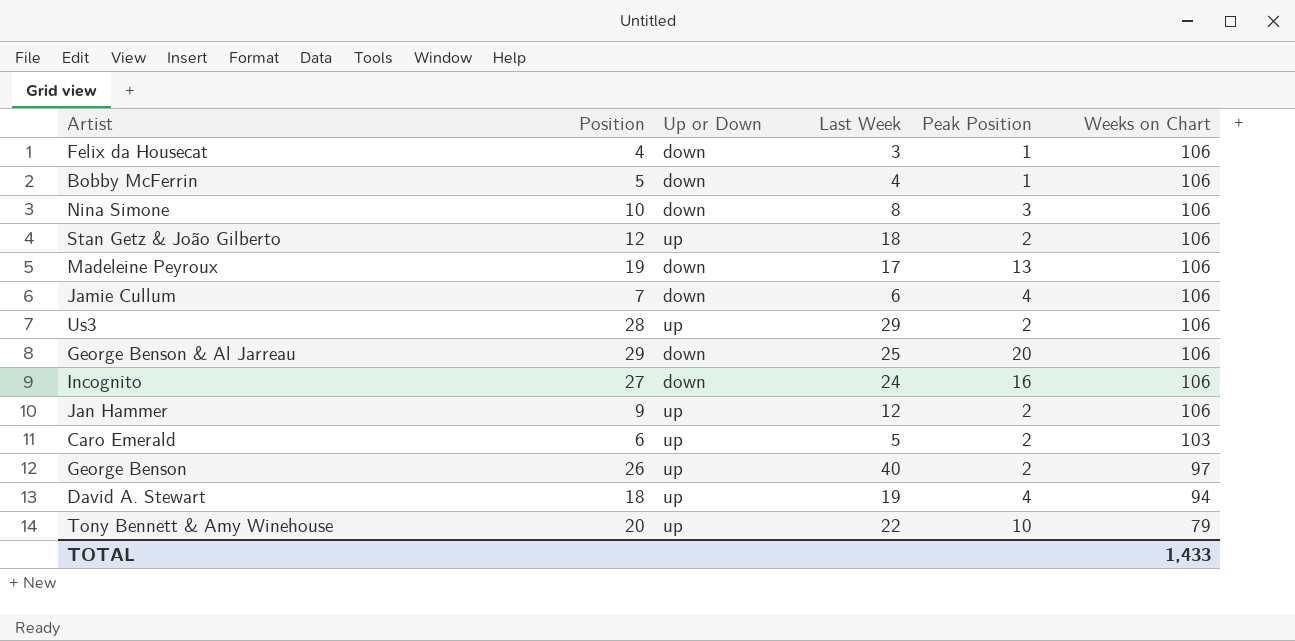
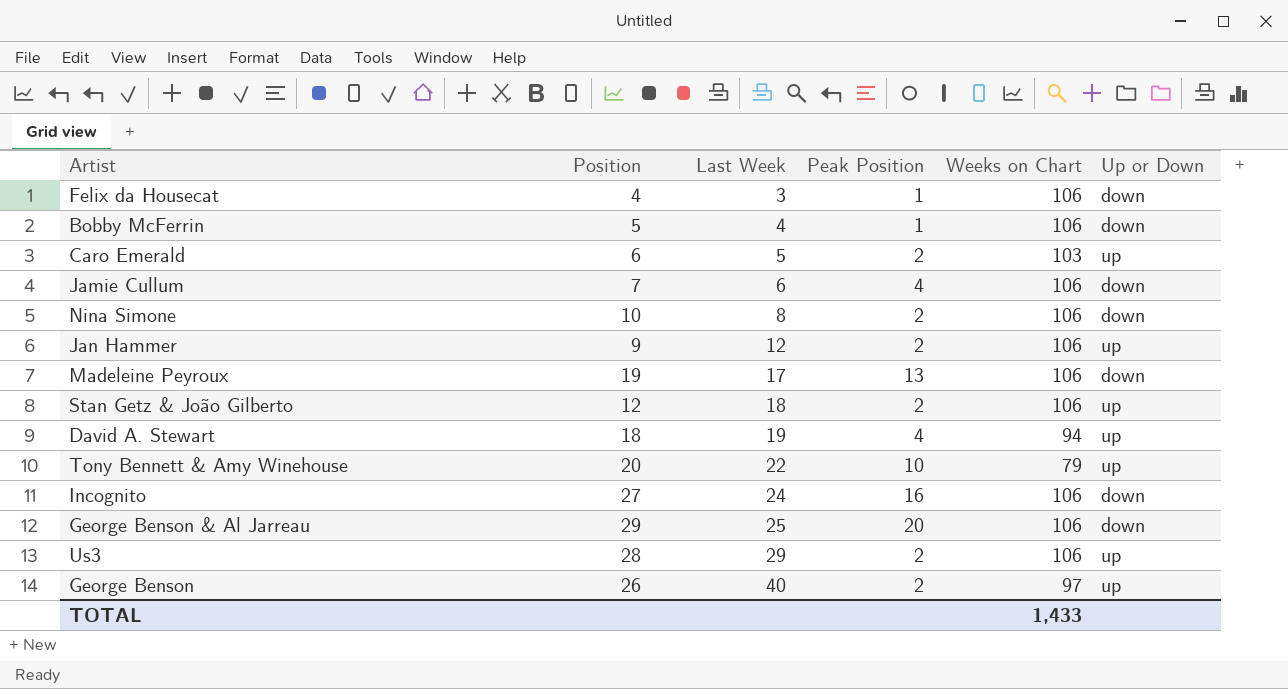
row order: Weeks on Chart descending -> Last Week ascending
column Up or Down | position: 3 -> 6
Nina Simone | Peak Position: 3 -> 2

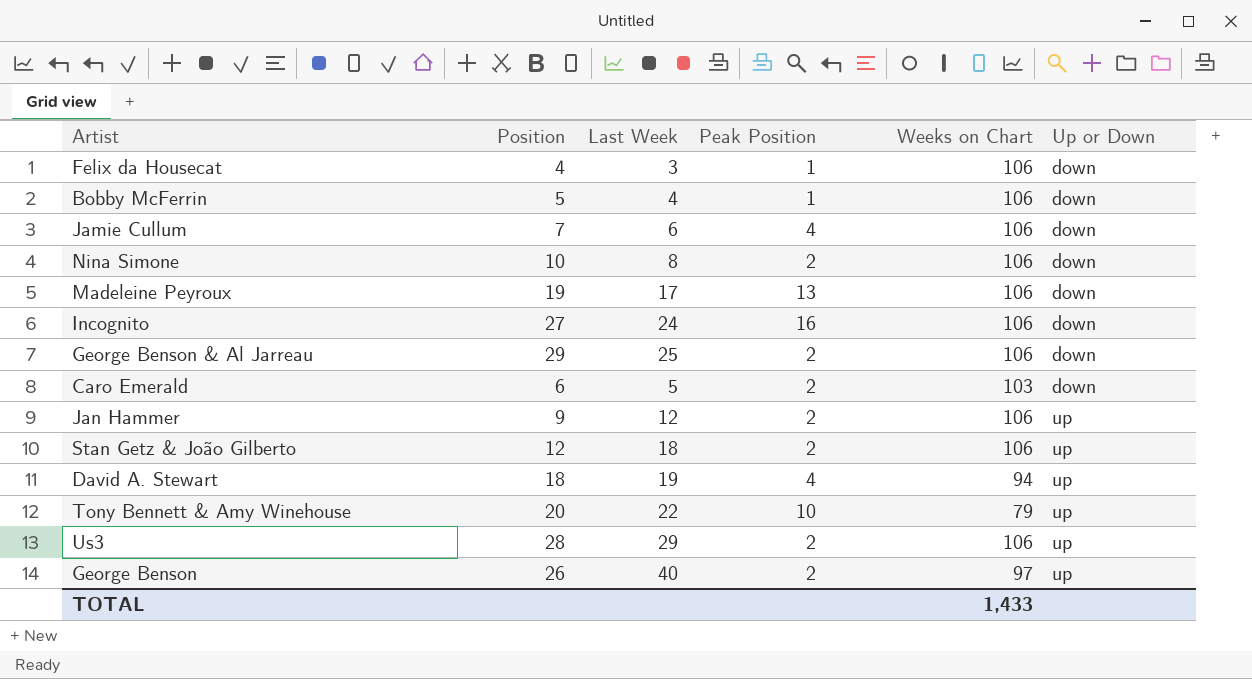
row order: Last Week ascending -> Up or Down ascending
George Benson & Al Jarreau | Peak Position: 20 -> 2
Caro Emerald | Up or Down: up -> down

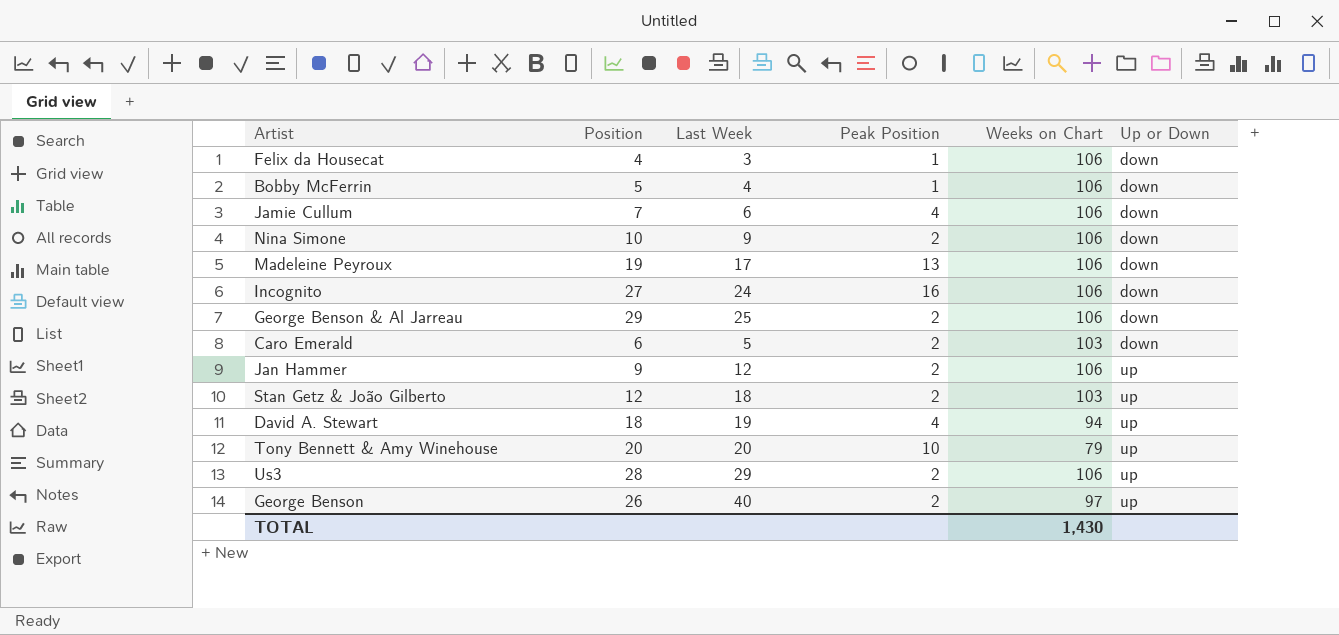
Nina Simone | Last Week: 8 -> 9
Stan Getz & João Gilberto | Weeks on Chart: 106 -> 103
Tony Bennett & Amy Winehouse | Last Week: 22 -> 20
TOTAL | Weeks on Chart: 1,433 -> 1,430

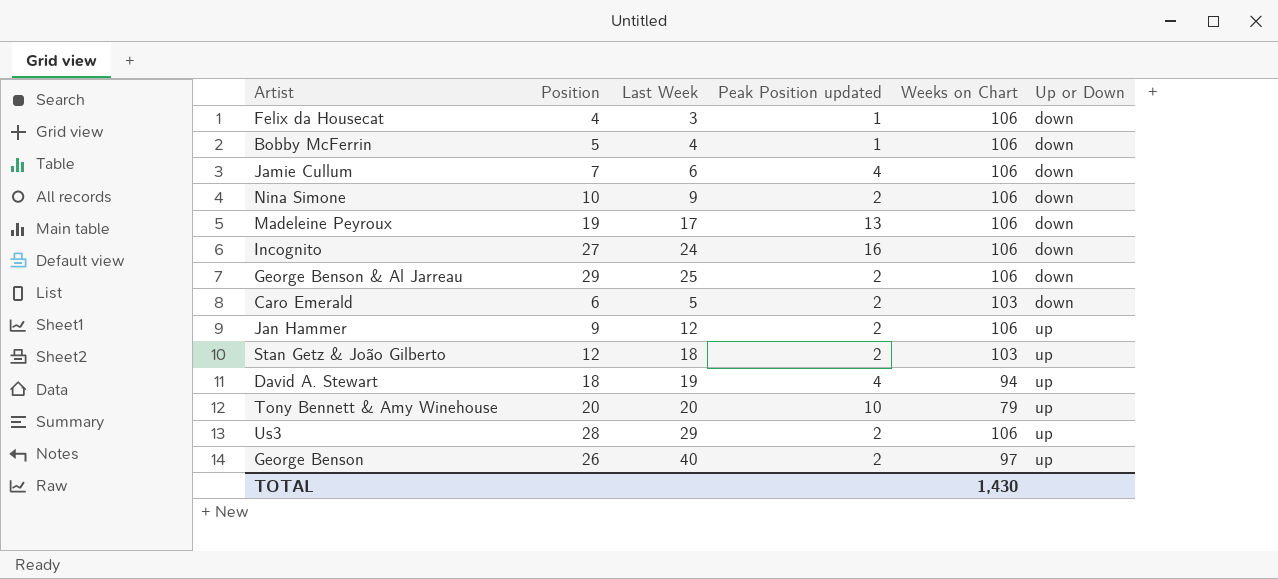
column name: Peak Position -> Peak Position updated

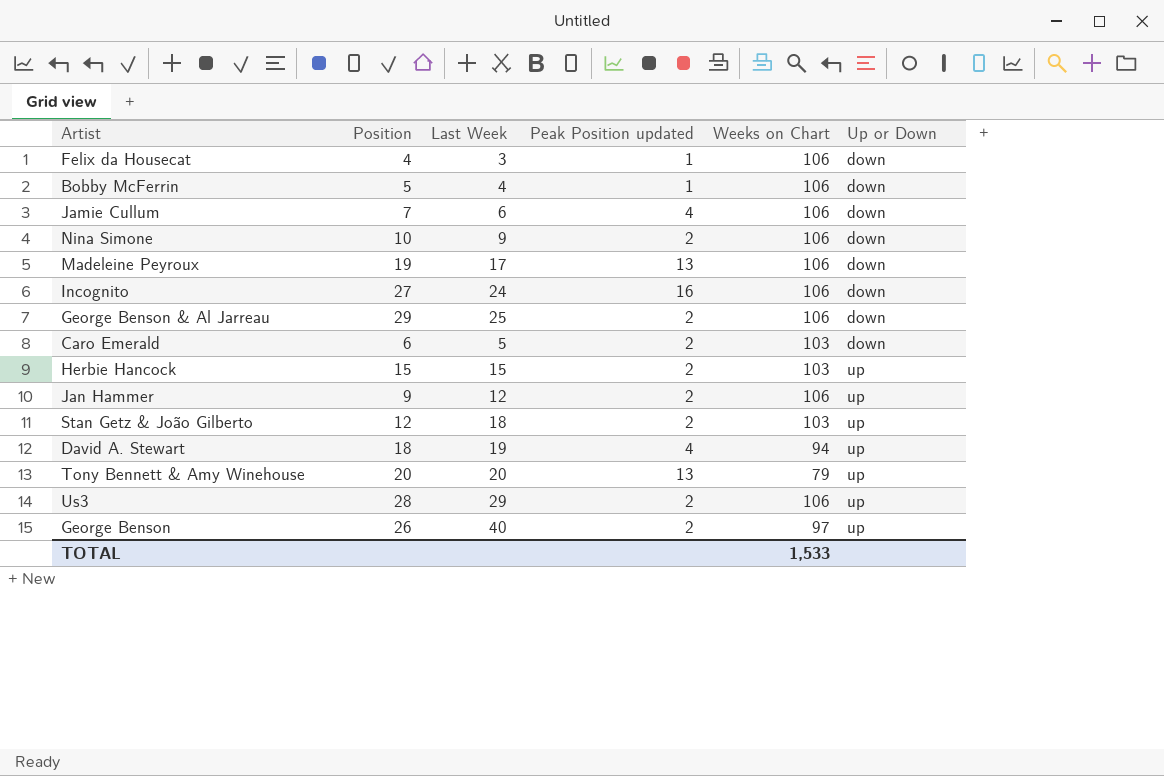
row Herbie Hancock: none -> 15 | 15 | 2 | 103 | up
Tony Bennett & Amy Winehouse | Peak Position updated: 10 -> 13
TOTAL | Weeks on Chart: 1,430 -> 1,533

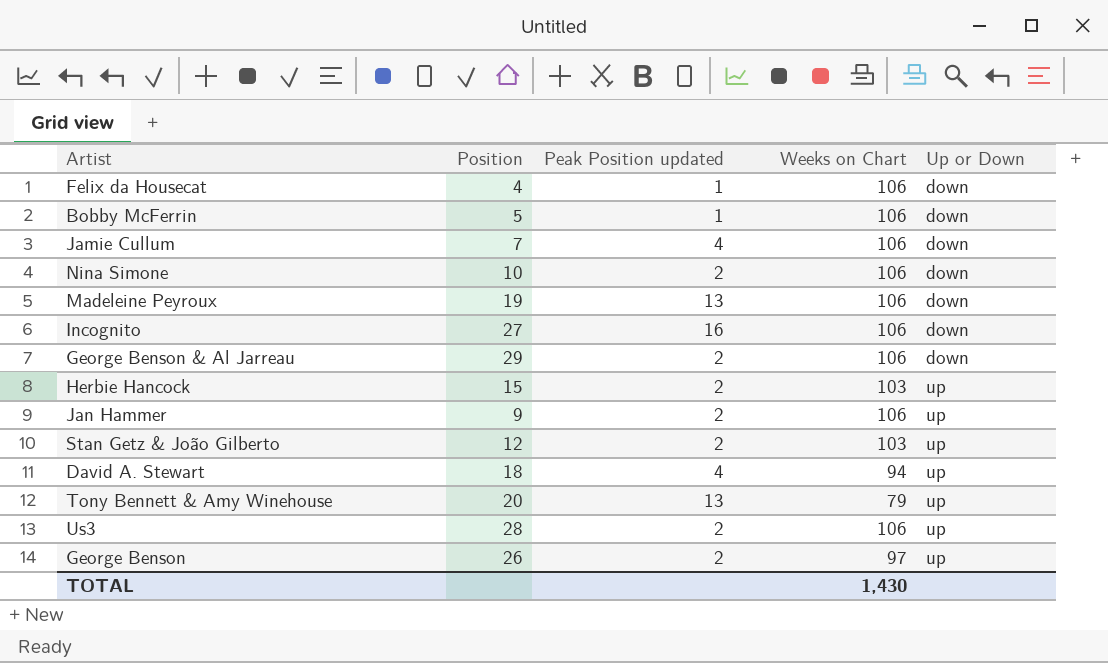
column Last Week | position: 3 -> none
row Caro Emerald: 6 | 5 | 2 | 103 | down -> none
TOTAL | Weeks on Chart: 1,533 -> 1,430

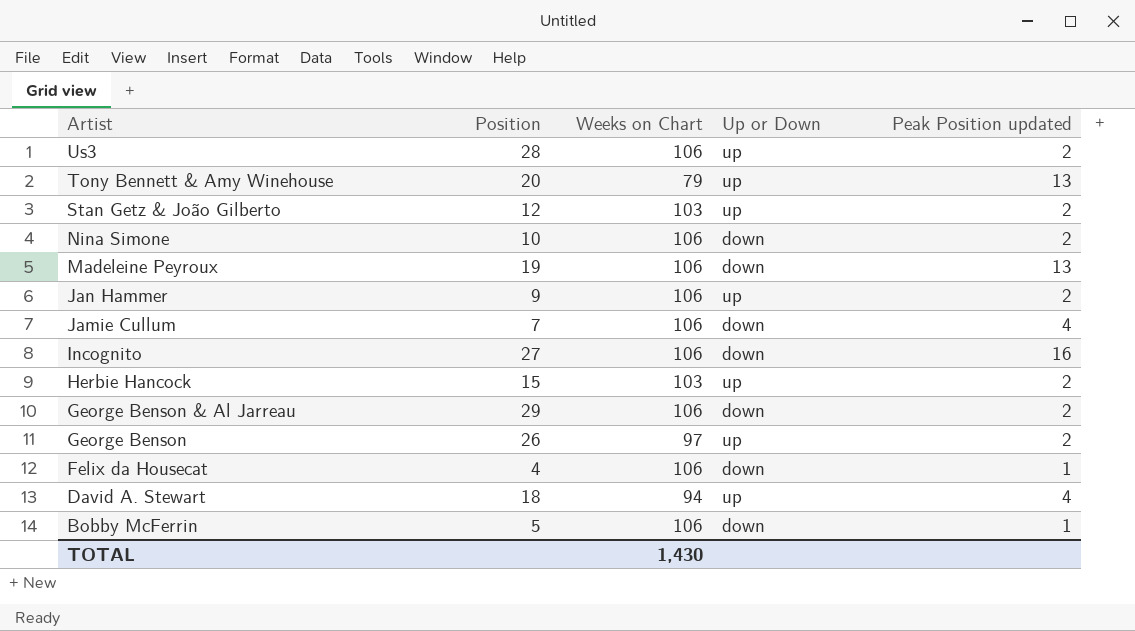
row order: Up or Down ascending -> Artist descending
column Peak Position updated | position: 3 -> 5

